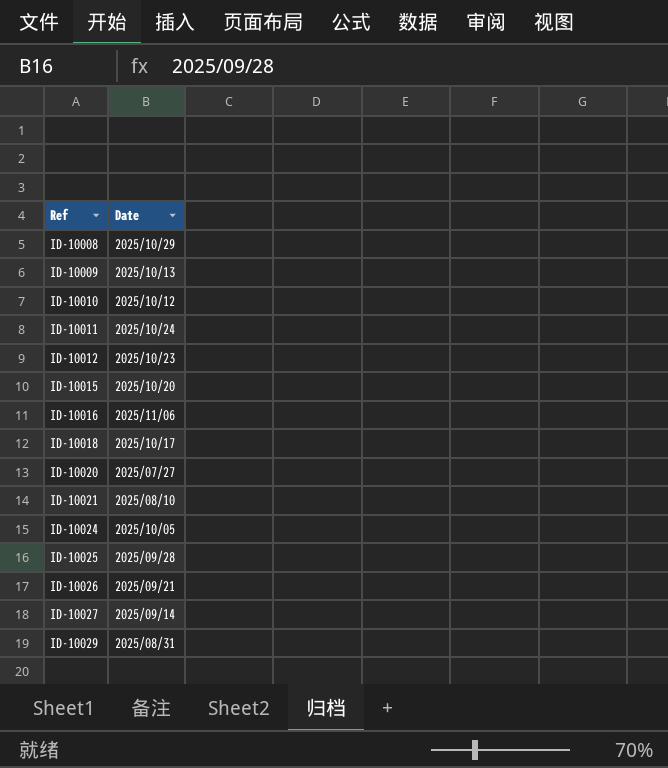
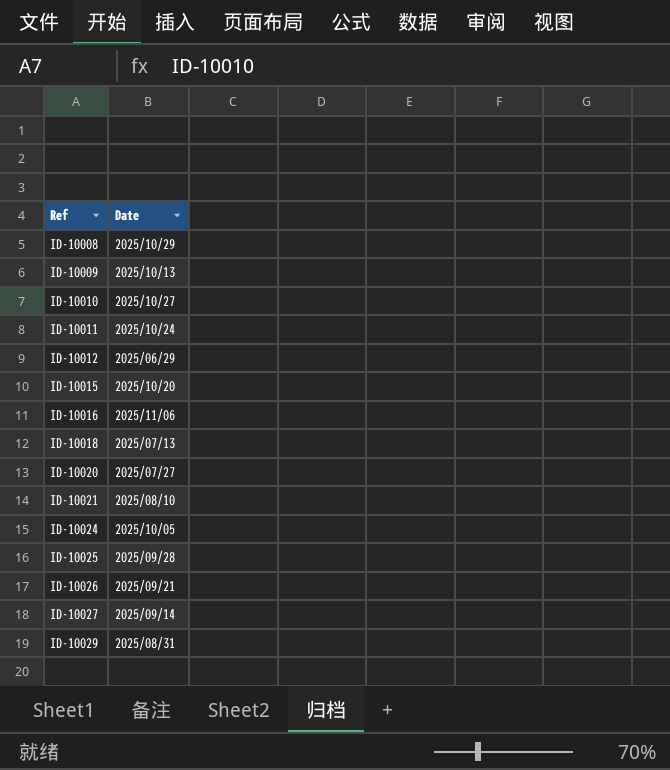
ID-10010 | Date: 2025/10/12 -> 2025/10/27
ID-10012 | Date: 2025/10/23 -> 2025/06/29
ID-10018 | Date: 2025/10/17 -> 2025/07/13

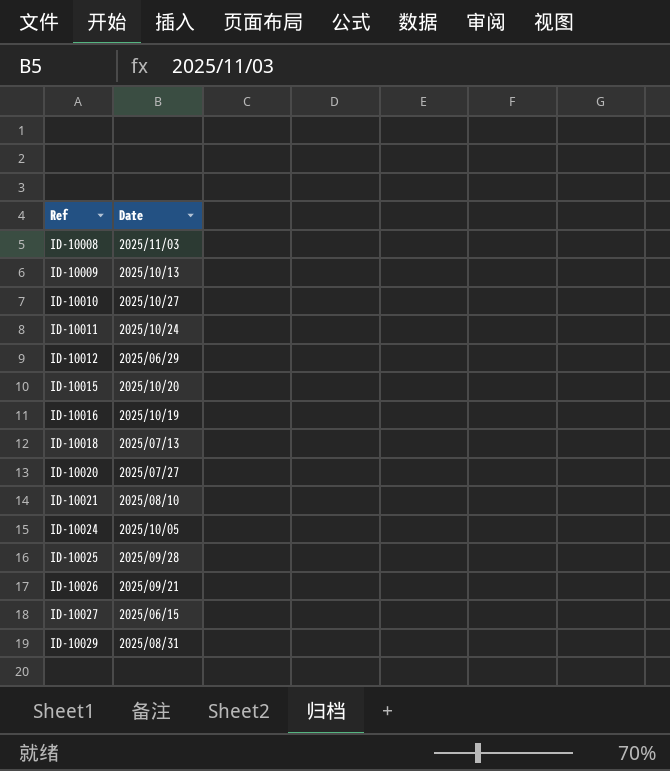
ID-10008 | Date: 2025/10/29 -> 2025/11/03
ID-10016 | Date: 2025/11/06 -> 2025/10/19
ID-10027 | Date: 2025/09/14 -> 2025/06/15

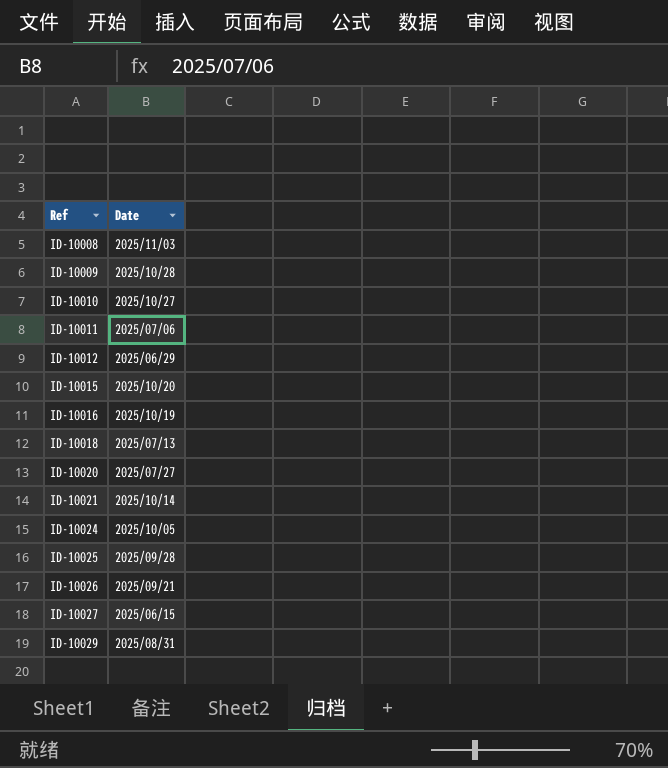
ID-10009 | Date: 2025/10/13 -> 2025/10/28
ID-10011 | Date: 2025/10/24 -> 2025/07/06
ID-10021 | Date: 2025/08/10 -> 2025/10/14

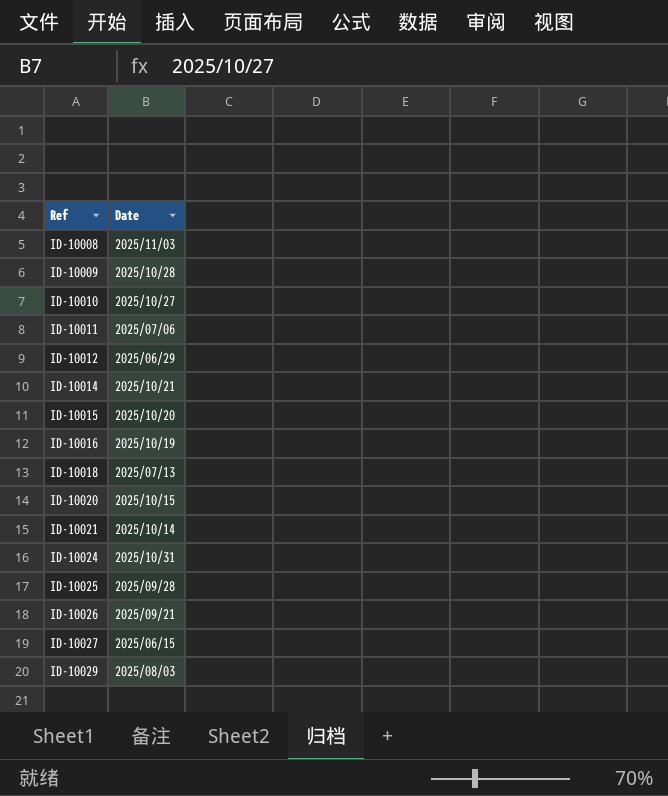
row ID-10014: none -> 2025/10/21
ID-10020 | Date: 2025/07/27 -> 2025/10/15
ID-10024 | Date: 2025/10/05 -> 2025/10/31
ID-10029 | Date: 2025/08/31 -> 2025/08/03

